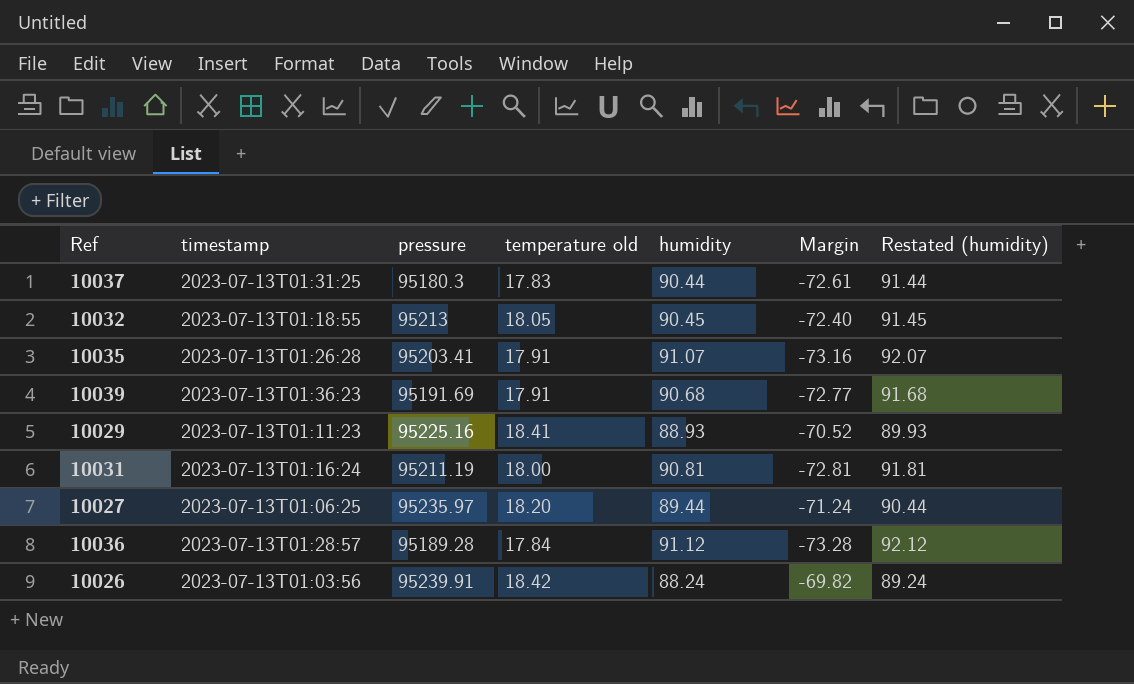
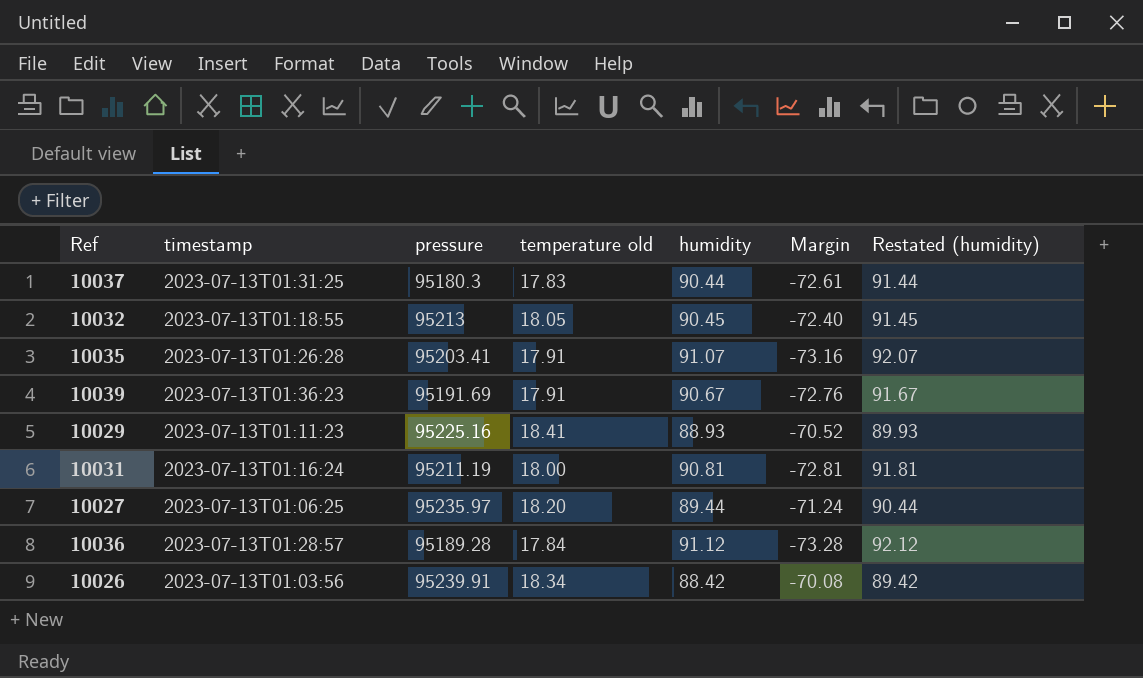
10039 | humidity: 90.68 -> 90.67
10039 | Margin: -72.77 -> -72.76
10039 | Restated (humidity): 91.68 -> 91.67
10026 | temperature old: 18.42 -> 18.34
10026 | humidity: 88.24 -> 88.42
10026 | Margin: -69.82 -> -70.08
10026 | Restated (humidity): 89.24 -> 89.42

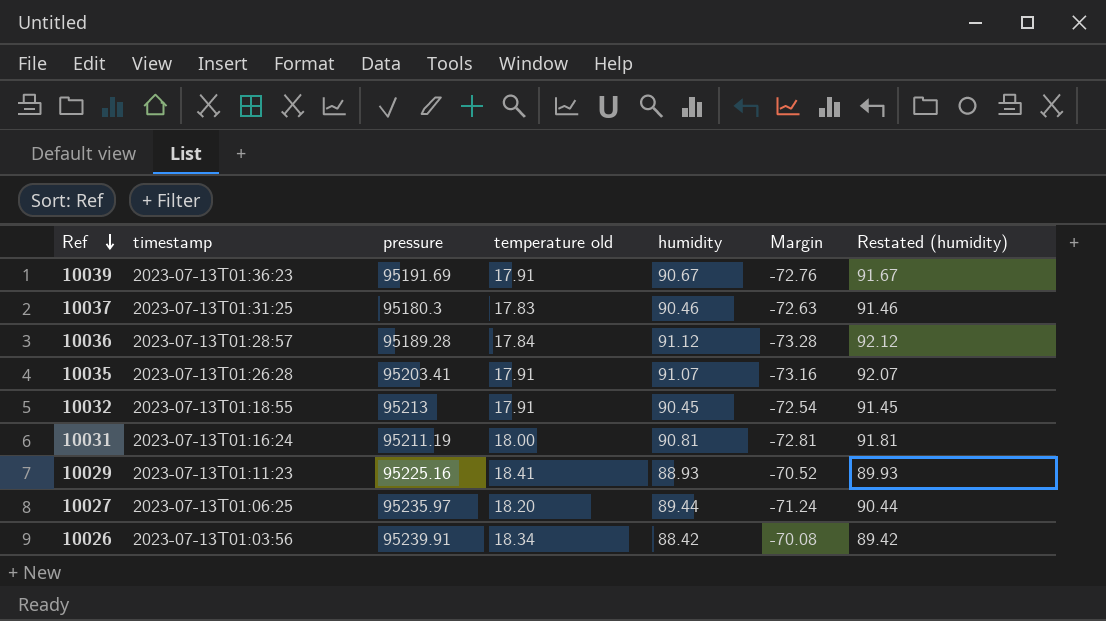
row order: none -> Ref descending
10037 | humidity: 90.44 -> 90.46
10037 | Margin: -72.61 -> -72.63
10037 | Restated (humidity): 91.44 -> 91.46
10032 | temperature old: 18.05 -> 17.91
10032 | Margin: -72.40 -> -72.54

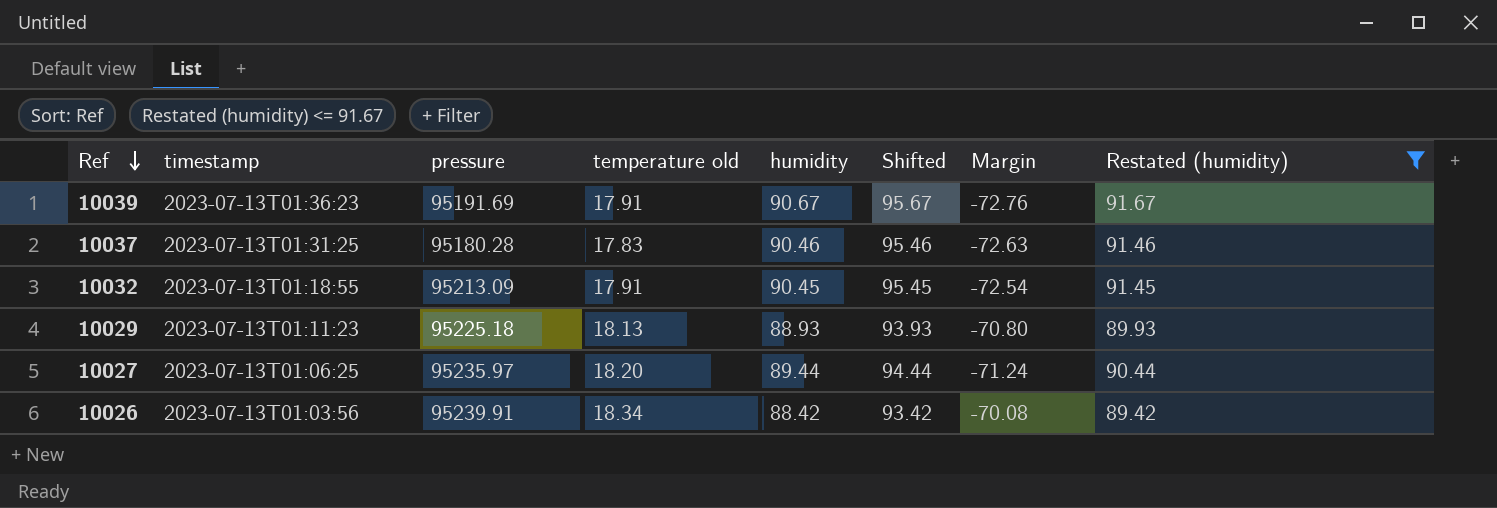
filter: none -> Restated (humidity) <= 91.67
column Shifted | formula: none -> [humidity] + 5
10037 | pressure: 95180.3 -> 95180.28
10032 | pressure: 95213 -> 95213.09
10029 | pressure: 95225.16 -> 95225.18
10029 | temperature old: 18.41 -> 18.13
10029 | Margin: -70.52 -> -70.80

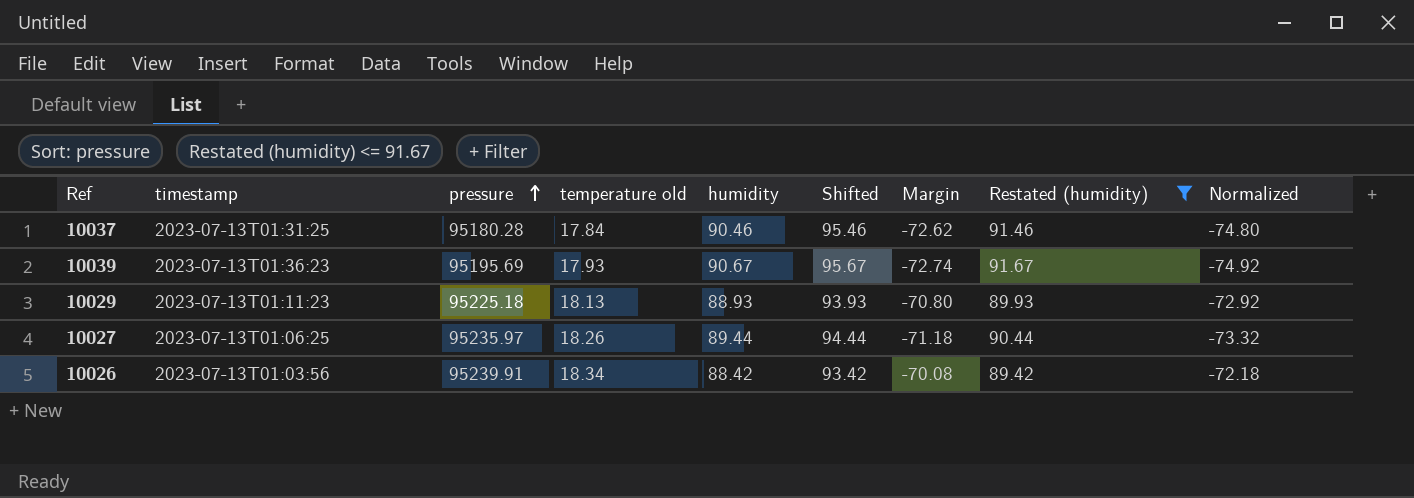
row order: Ref descending -> pressure ascending
column Normalized | formula: none -> [Margin] * 1.03
row 10032: 2023-07-13T01:18:55 | 95213.09 | 17.91 | 90.45 | 95.45 | -72.54 | 91.45 -> none
10037 | temperature old: 17.83 -> 17.84
10037 | Margin: -72.63 -> -72.62
10039 | pressure: 95191.69 -> 95195.69
10039 | temperature old: 17.91 -> 17.93
10039 | Margin: -72.76 -> -72.74
10027 | temperature old: 18.20 -> 18.26
10027 | Margin: -71.24 -> -71.18

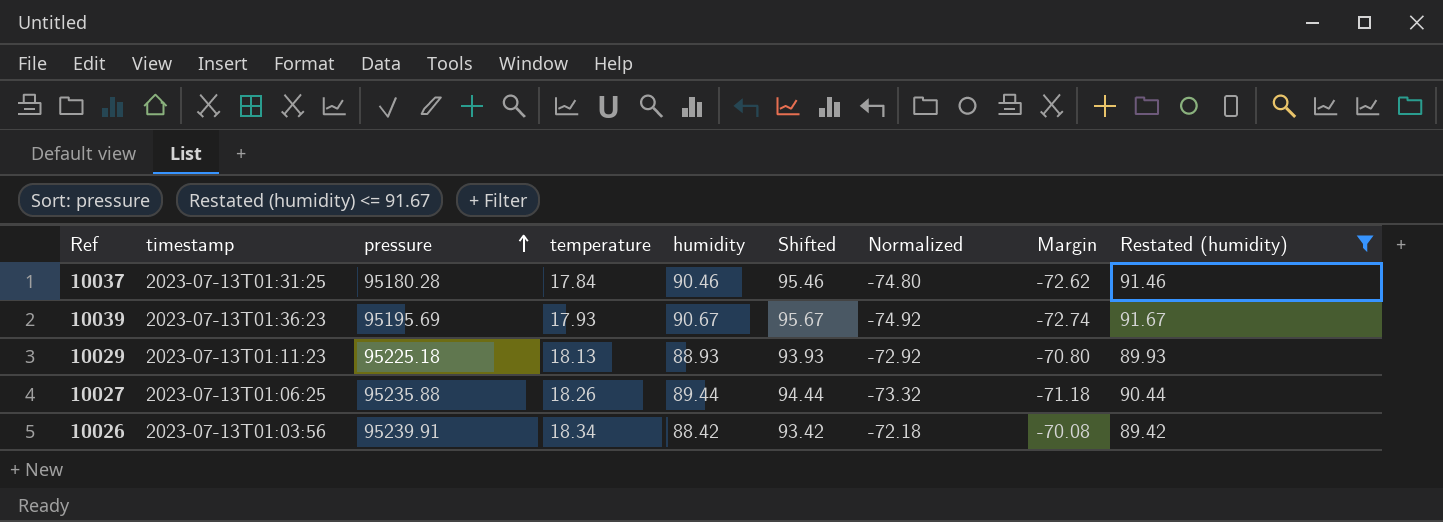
column name: temperature old -> temperature
column Normalized | position: 9 -> 7
10027 | pressure: 95235.97 -> 95235.88

